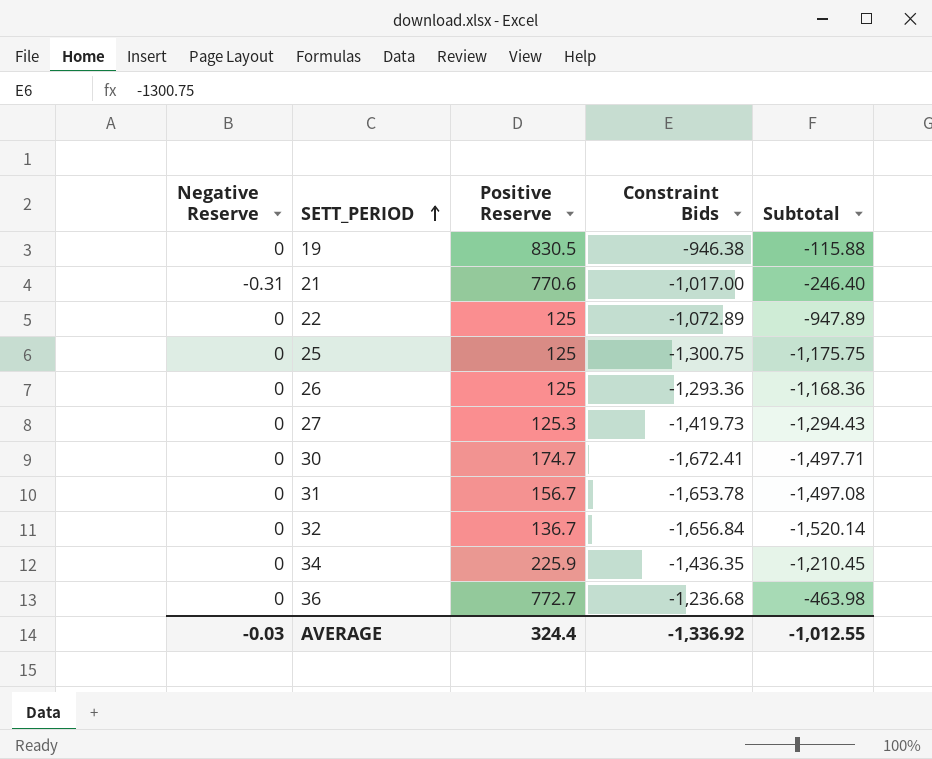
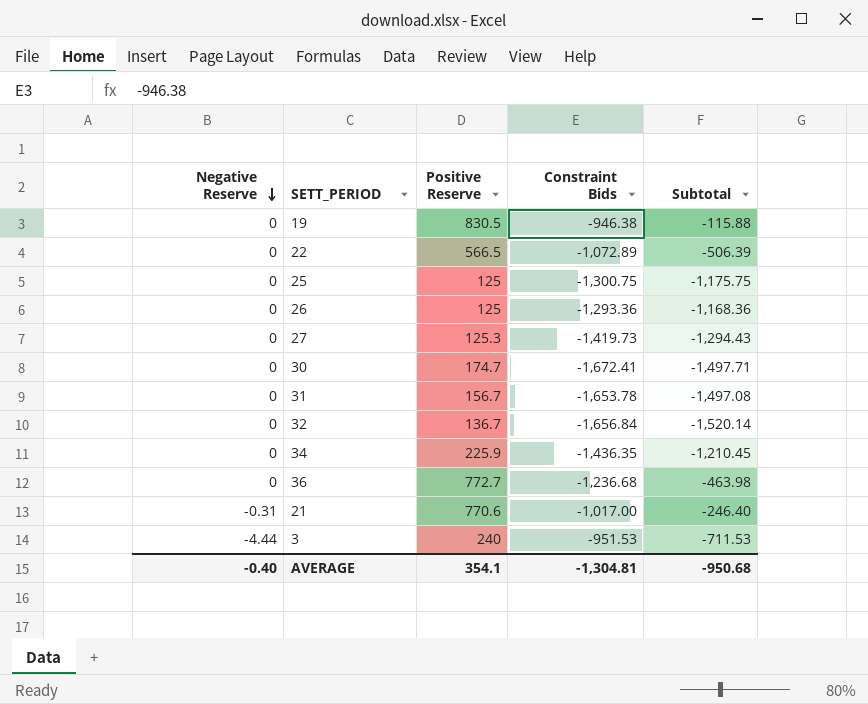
row order: SETT_PERIOD ascending -> Negative Reserve descending
22 | Positive Reserve: 125 -> 566.5
22 | Subtotal: -947.89 -> -506.39
row 3: none -> -4.44 | 240 | -951.53 | -711.53
AVERAGE | Negative Reserve: -0.03 -> -0.40
AVERAGE | Positive Reserve: 324.4 -> 354.1
AVERAGE | Constraint Bids: -1,336.92 -> -1,304.81
AVERAGE | Subtotal: -1,012.55 -> -950.68

